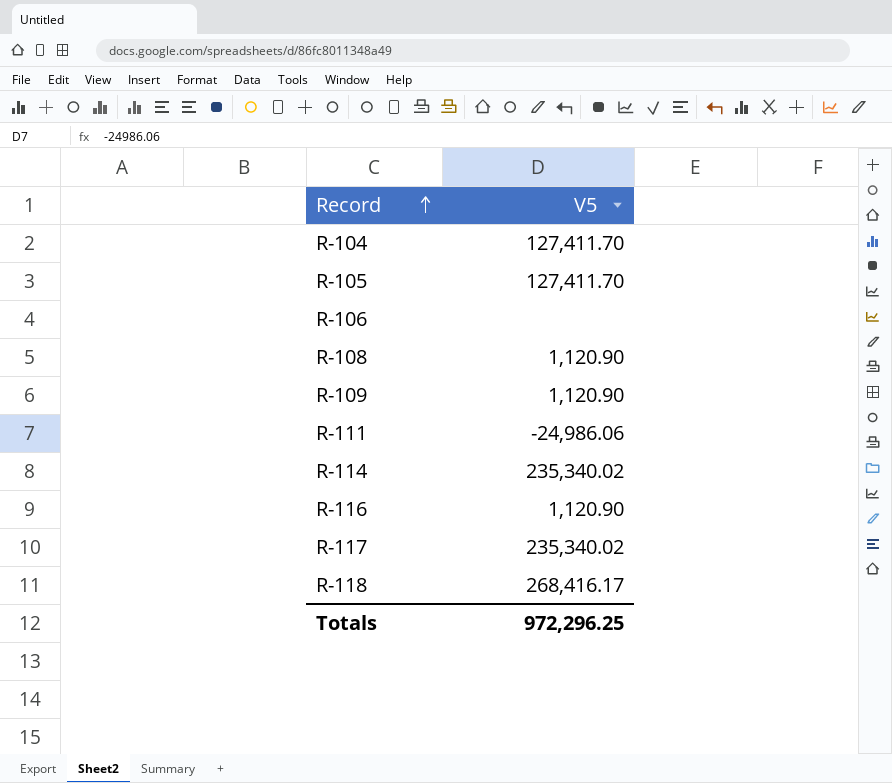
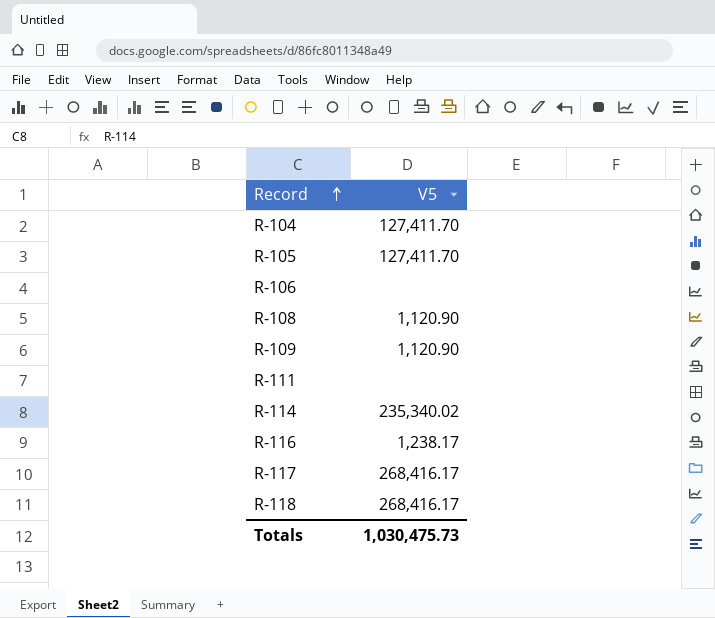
R-111 | V5: -24,986.06 -> none
R-116 | V5: 1,120.90 -> 1,238.17
R-117 | V5: 235,340.02 -> 268,416.17
Totals | V5: 972,296.25 -> 1,030,475.73

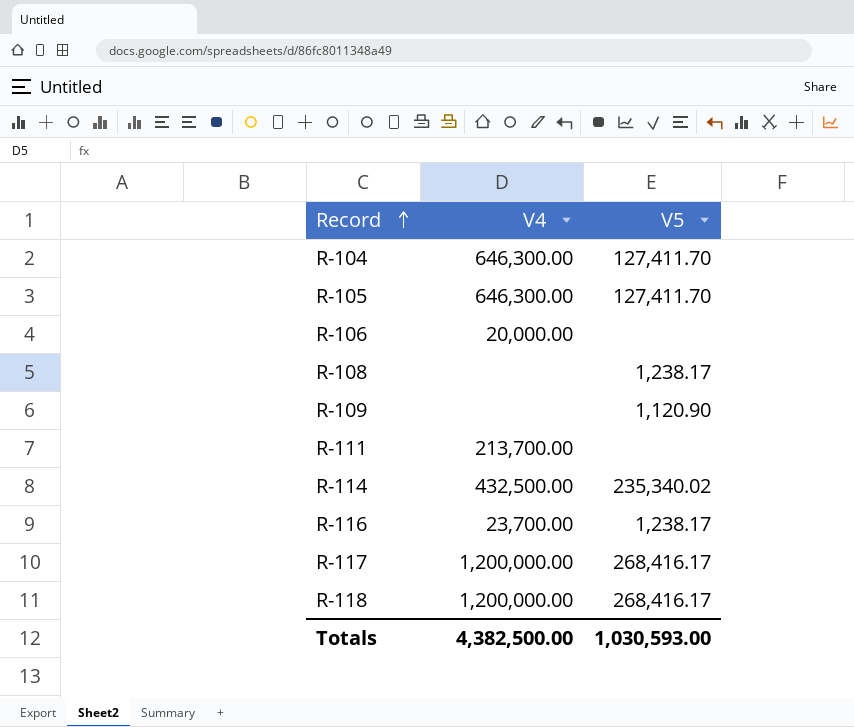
column V4 | position: none -> 2
R-108 | V5: 1,120.90 -> 1,238.17
Totals | V5: 1,030,475.73 -> 1,030,593.00

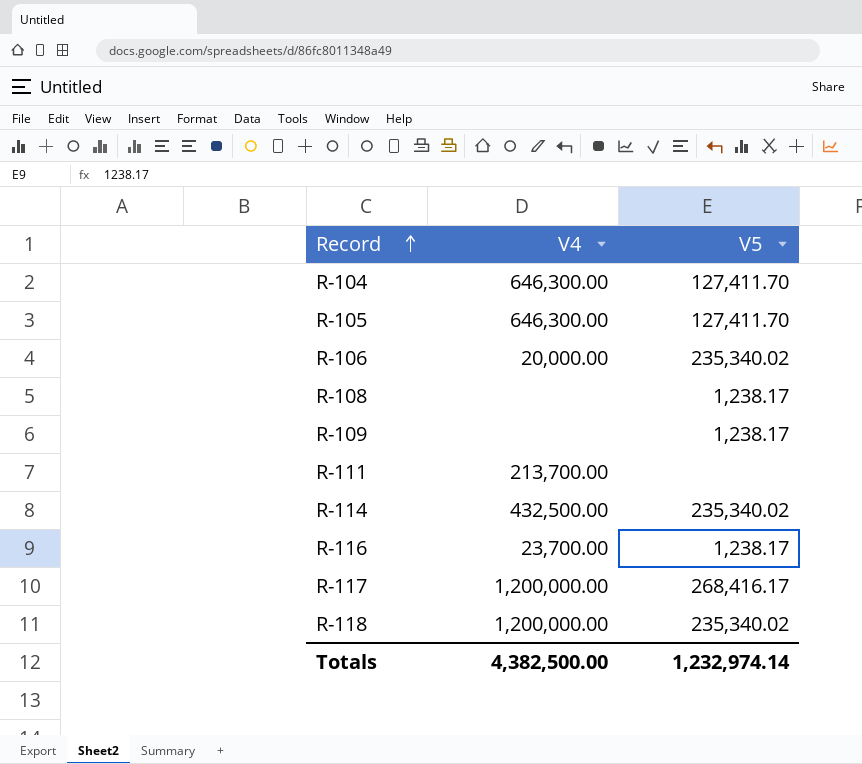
R-106 | V5: none -> 235,340.02
R-109 | V5: 1,120.90 -> 1,238.17
R-118 | V5: 268,416.17 -> 235,340.02
Totals | V5: 1,030,593.00 -> 1,232,974.14

